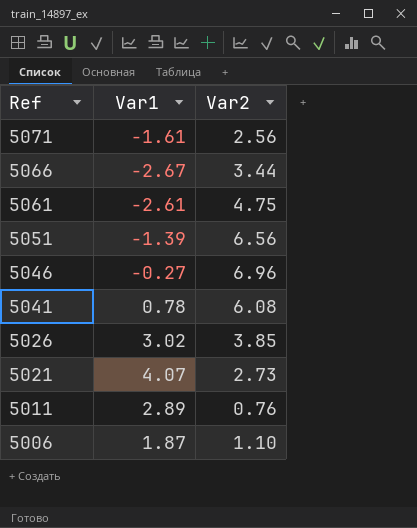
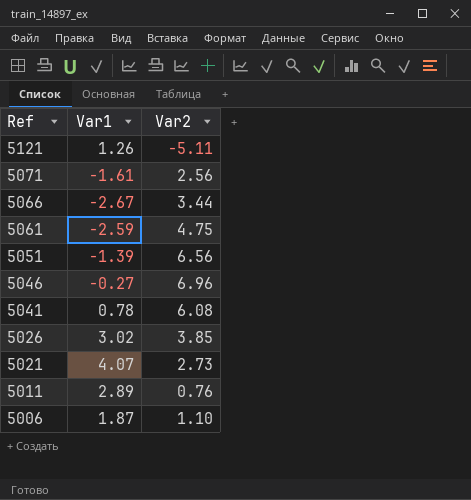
row 5121: none -> 1.26 | -5.11
5061 | Var1: -2.61 -> -2.59

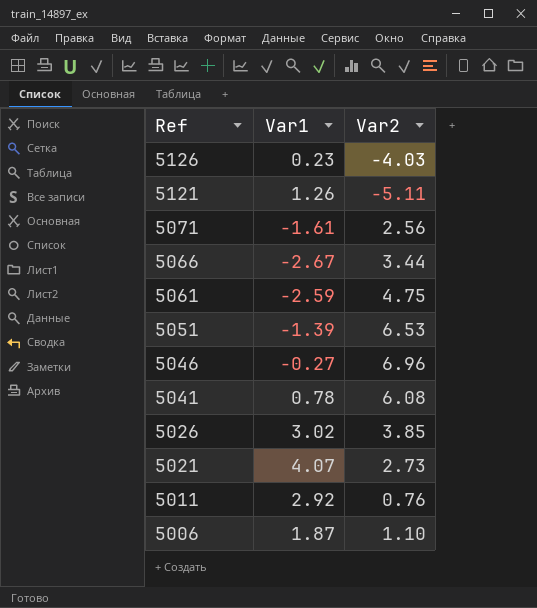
row 5126: none -> 0.23 | -4.03
5051 | Var2: 6.56 -> 6.53
5011 | Var1: 2.89 -> 2.92

